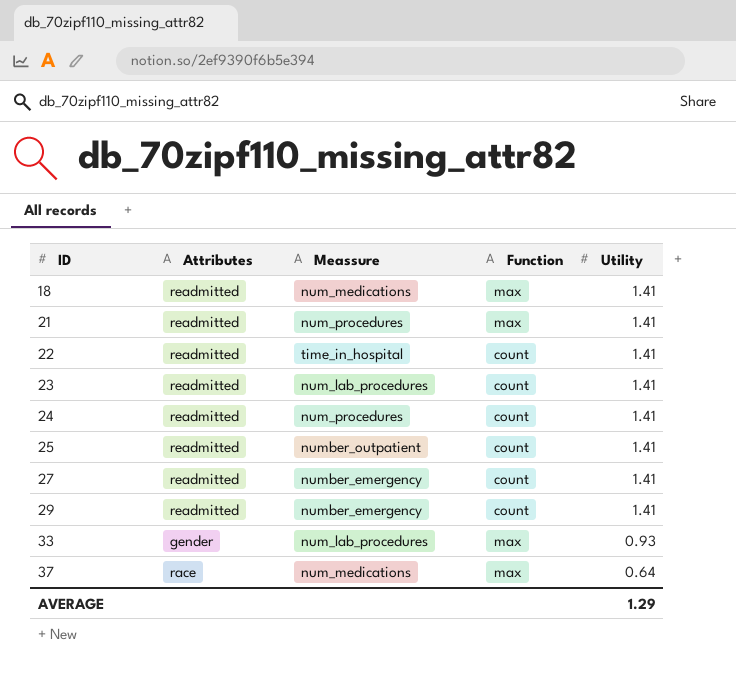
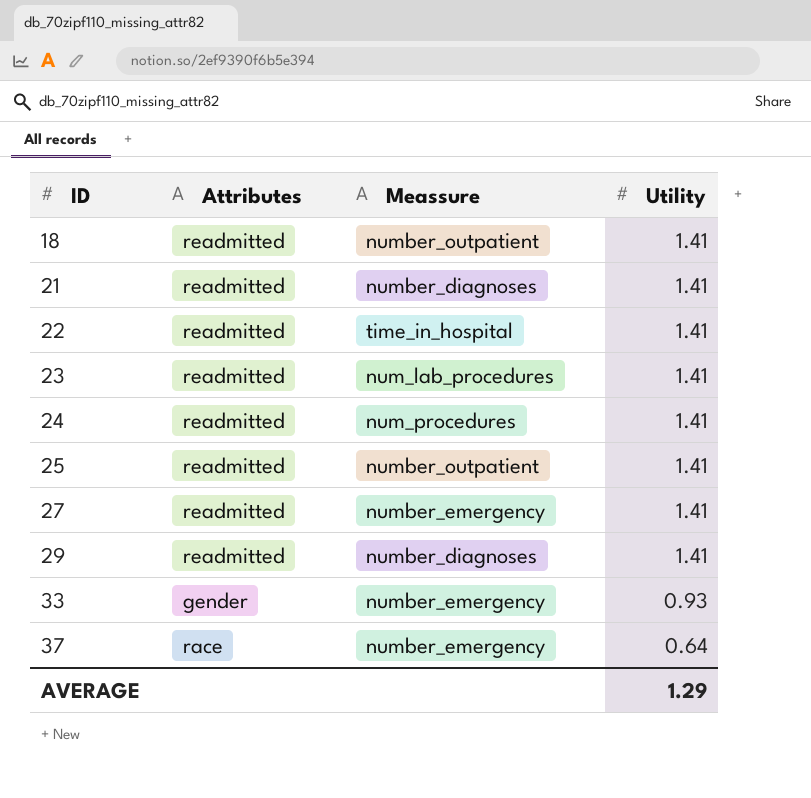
column Function | position: 4 -> none
18 | Meassure: num_medications -> number_outpatient
21 | Meassure: num_procedures -> number_diagnoses
29 | Meassure: number_emergency -> number_diagnoses
33 | Meassure: num_lab_procedures -> number_emergency
37 | Meassure: num_medications -> number_emergency

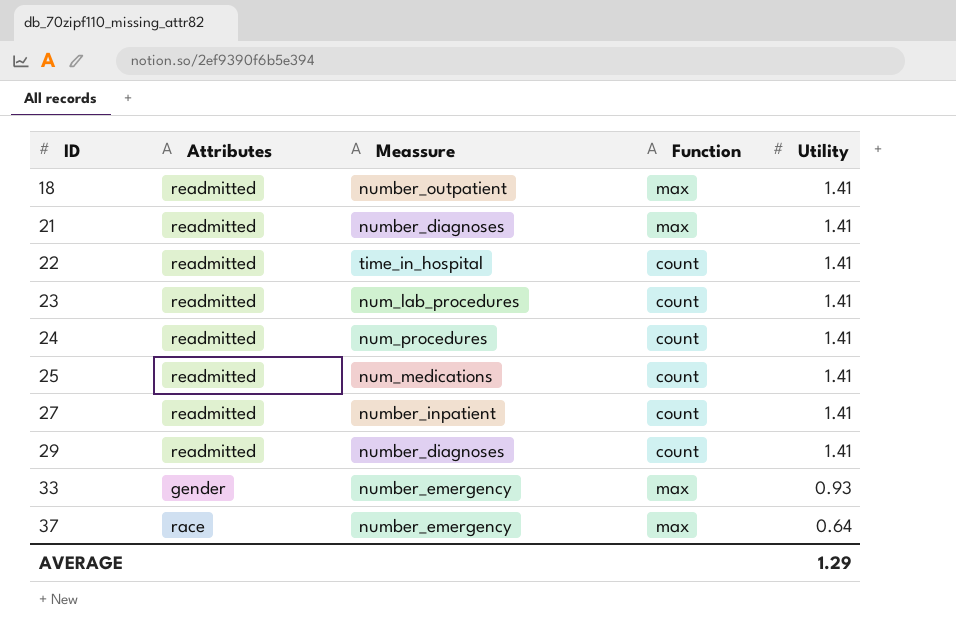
column Function | position: none -> 4
25 | Meassure: number_outpatient -> num_medications
27 | Meassure: number_emergency -> number_inpatient

